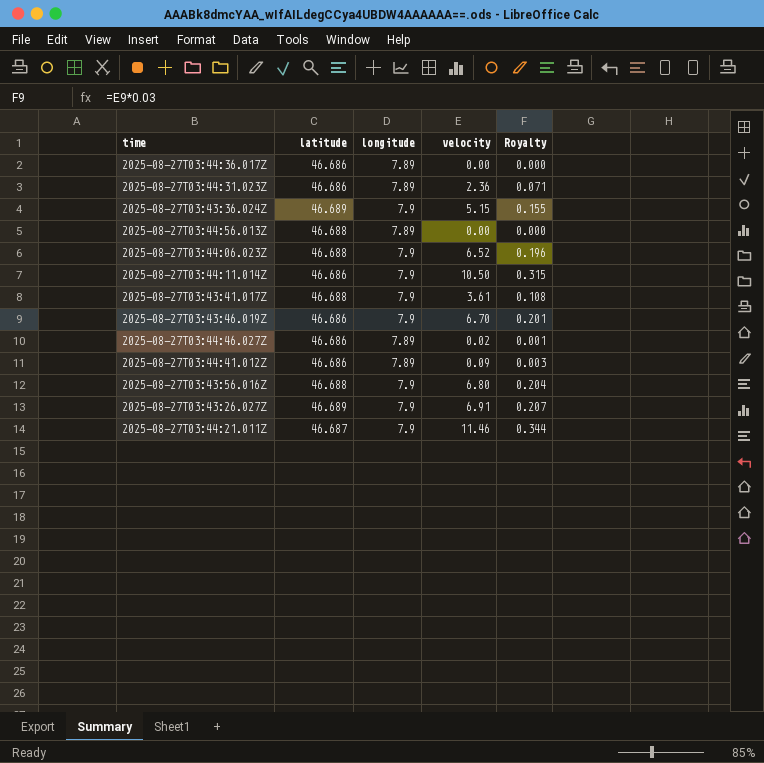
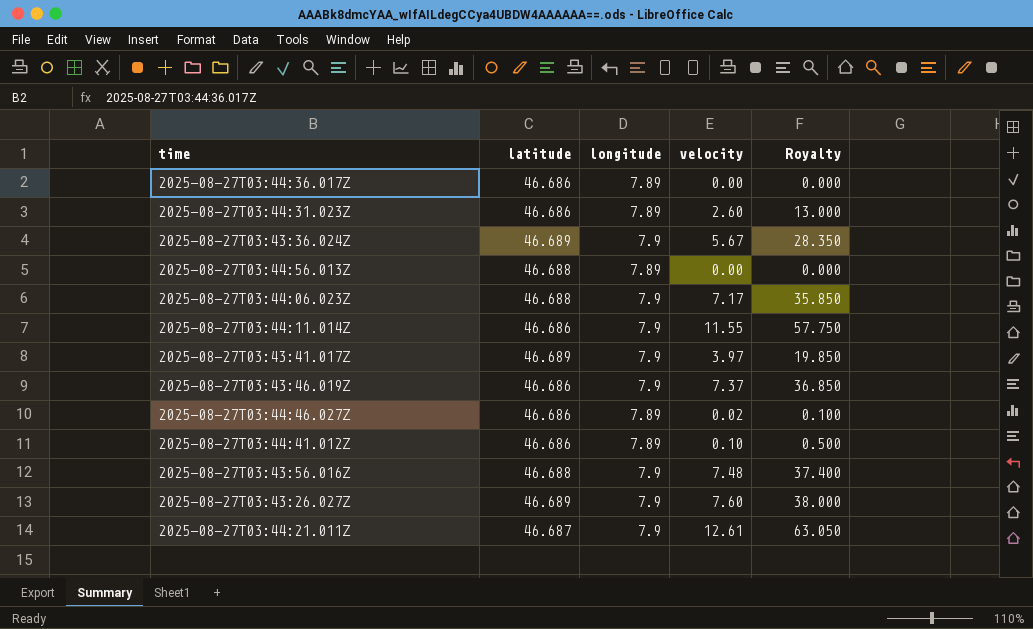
column Royalty | formula: [velocity] * 0.03 -> [velocity] * 5
2025-08-27T03:44:31.023Z | velocity: 2.36 -> 2.60
2025-08-27T03:43:36.024Z | velocity: 5.15 -> 5.67
2025-08-27T03:44:06.023Z | velocity: 6.52 -> 7.17
2025-08-27T03:44:11.014Z | velocity: 10.50 -> 11.55
2025-08-27T03:43:41.017Z | latitude: 46.688 -> 46.689
2025-08-27T03:43:41.017Z | velocity: 3.61 -> 3.97
2025-08-27T03:43:46.019Z | velocity: 6.70 -> 7.37
2025-08-27T03:44:41.012Z | velocity: 0.09 -> 0.10
2025-08-27T03:43:56.016Z | velocity: 6.80 -> 7.48
2025-08-27T03:43:26.027Z | velocity: 6.91 -> 7.60
2025-08-27T03:44:21.011Z | velocity: 11.46 -> 12.61

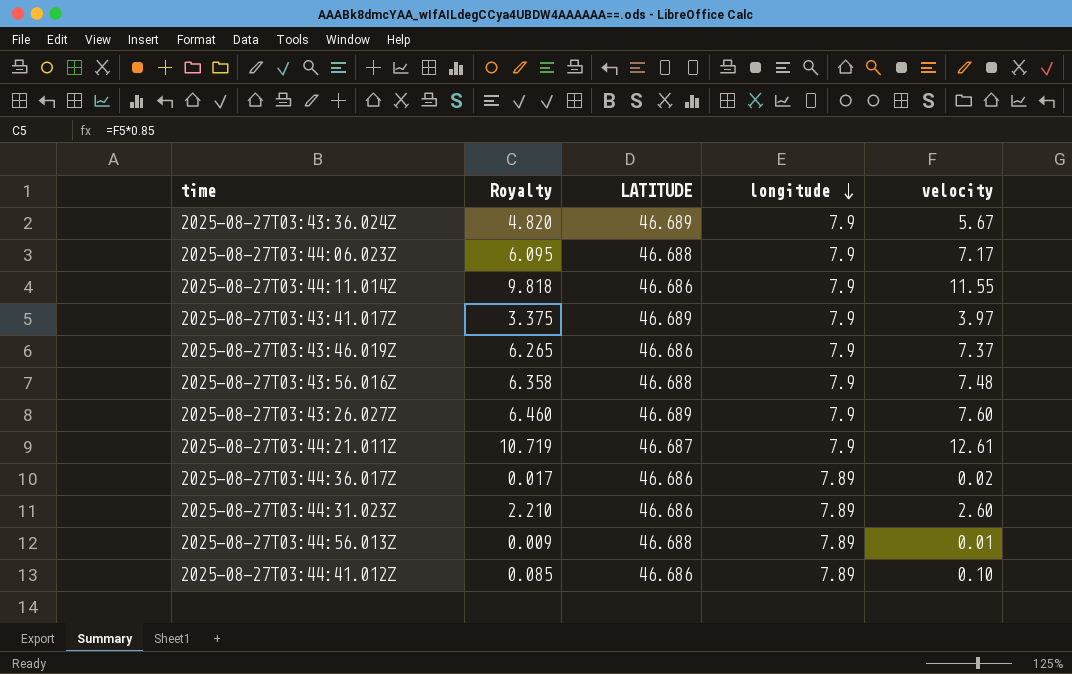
row order: none -> longitude descending
column Royalty | formula: [velocity] * 5 -> [velocity] * 0.85
column Royalty | position: 5 -> 2
column name: latitude -> LATITUDE
row 2025-08-27T03:44:46.027Z: 46.686 | 7.89 | 0.02 | 0.100 -> none
2025-08-27T03:44:36.017Z | velocity: 0.00 -> 0.02
2025-08-27T03:44:56.013Z | velocity: 0.00 -> 0.01

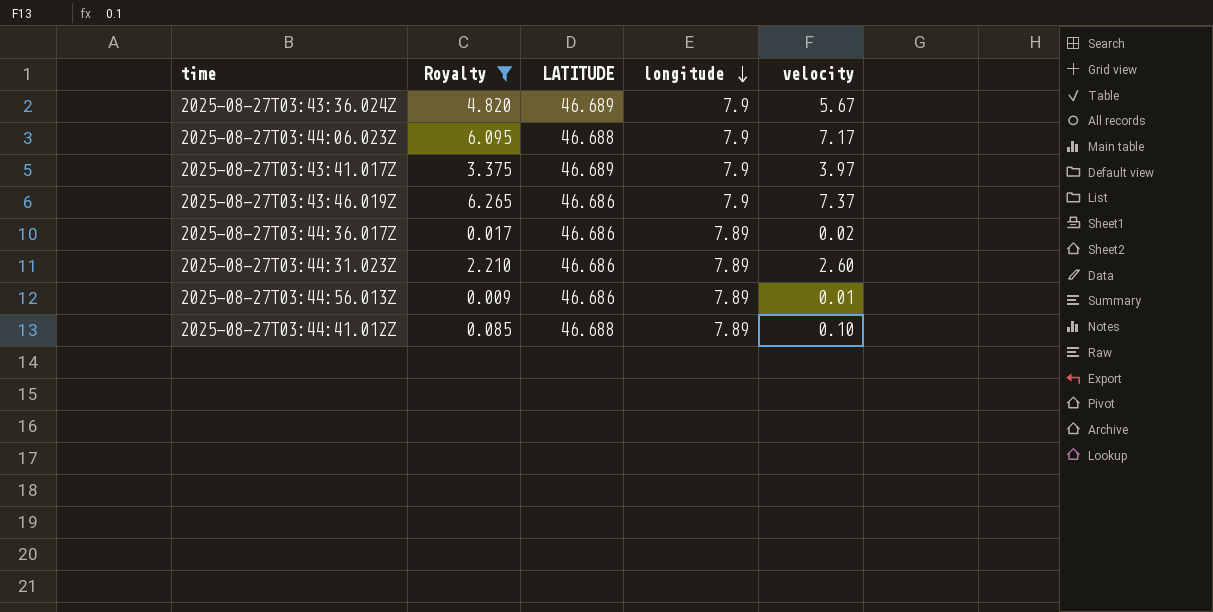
filter: none -> Royalty <= 6.265
2025-08-27T03:44:56.013Z | LATITUDE: 46.688 -> 46.686
2025-08-27T03:44:41.012Z | LATITUDE: 46.686 -> 46.688

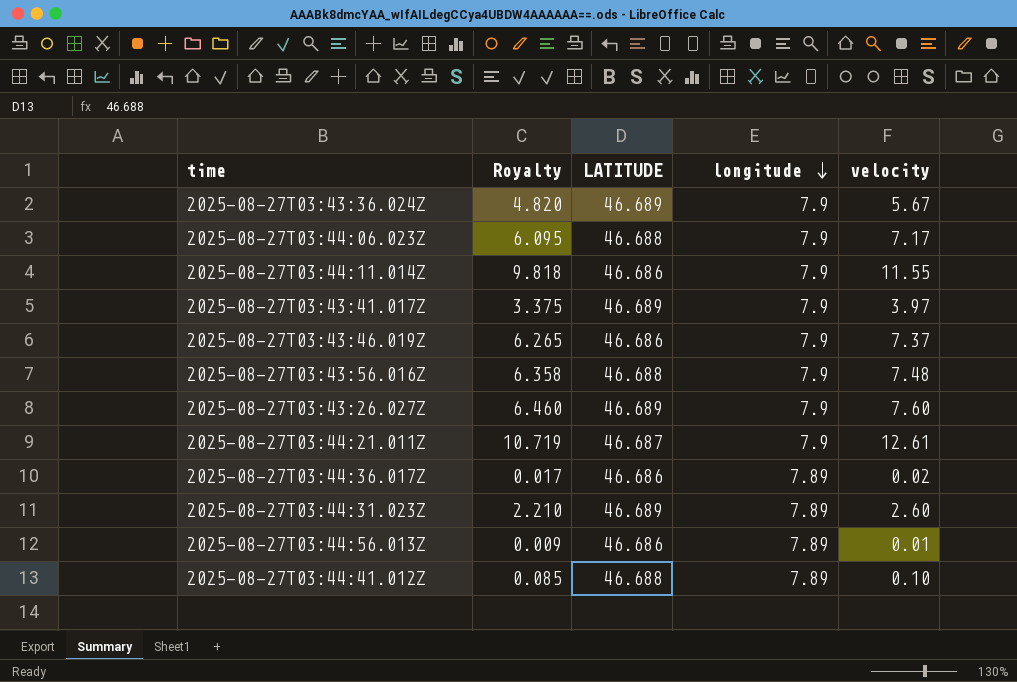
filter: Royalty <= 6.265 -> none
2025-08-27T03:44:31.023Z | LATITUDE: 46.686 -> 46.689

